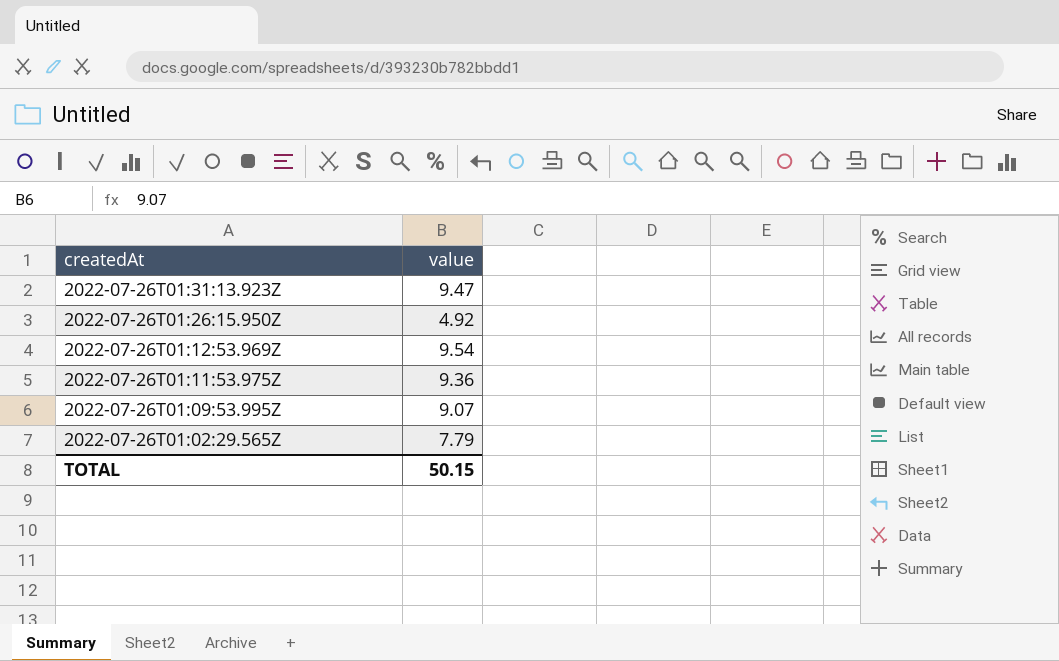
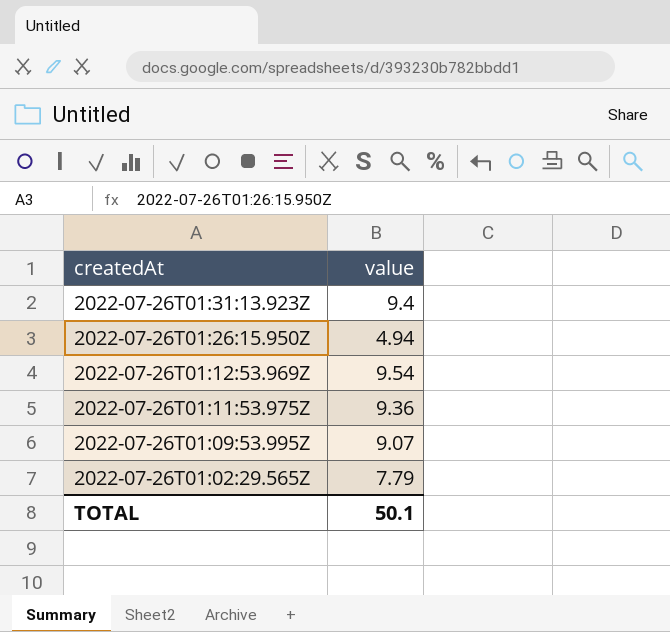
2022-07-26T01:31:13.923Z | value: 9.47 -> 9.4
2022-07-26T01:26:15.950Z | value: 4.92 -> 4.94
TOTAL | value: 50.15 -> 50.1

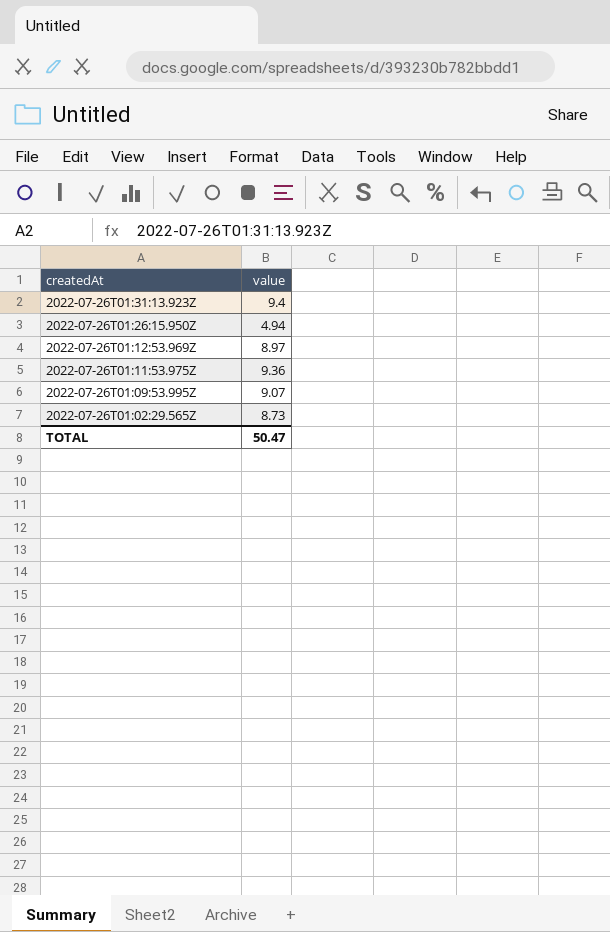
2022-07-26T01:12:53.969Z | value: 9.54 -> 8.97
2022-07-26T01:02:29.565Z | value: 7.79 -> 8.73
TOTAL | value: 50.1 -> 50.47

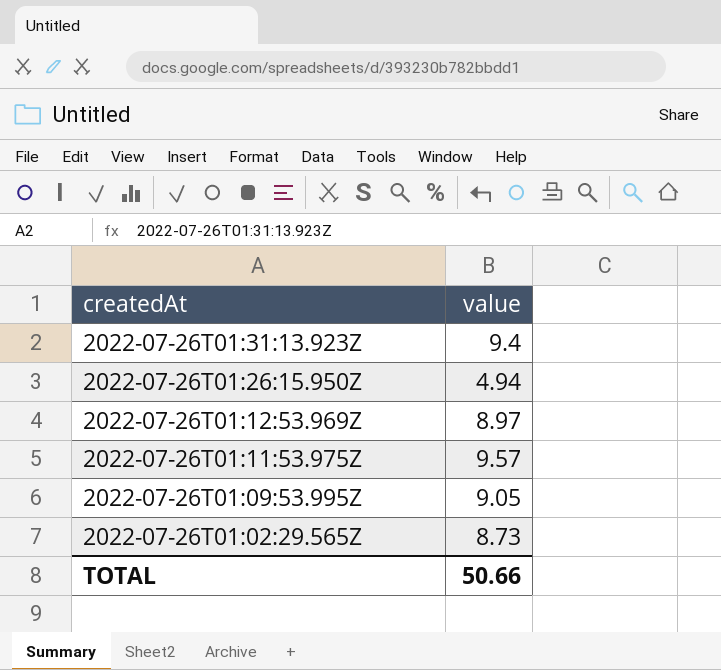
2022-07-26T01:11:53.975Z | value: 9.36 -> 9.57
2022-07-26T01:09:53.995Z | value: 9.07 -> 9.05
TOTAL | value: 50.47 -> 50.66

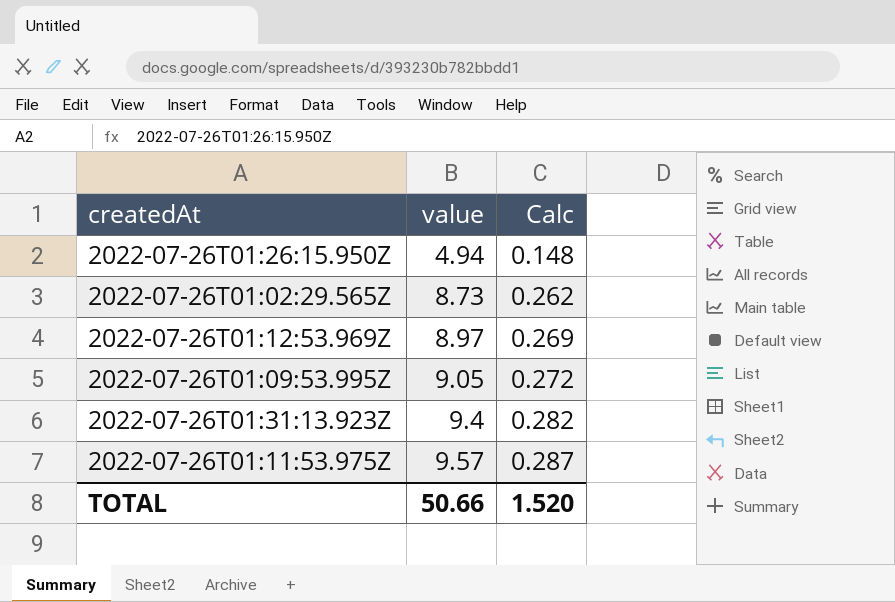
row order: createdAt descending -> value ascending
column Calc | formula: none -> [value] * 0.03

